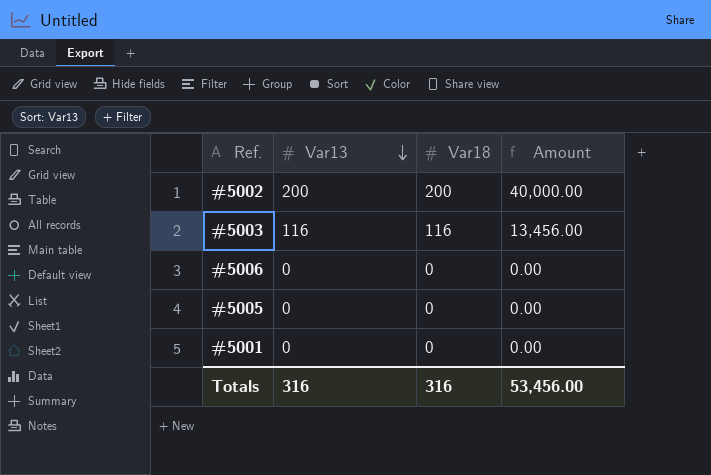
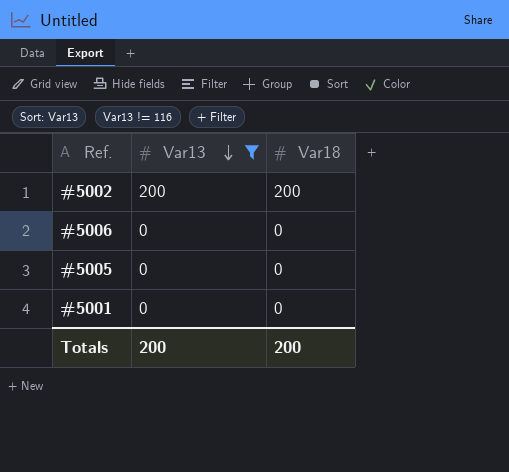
filter: none -> Var13 != 116
column Amount | formula: [Var13] * [Var18] -> none
Totals | Var13: 316 -> 200
Totals | Var18: 316 -> 200

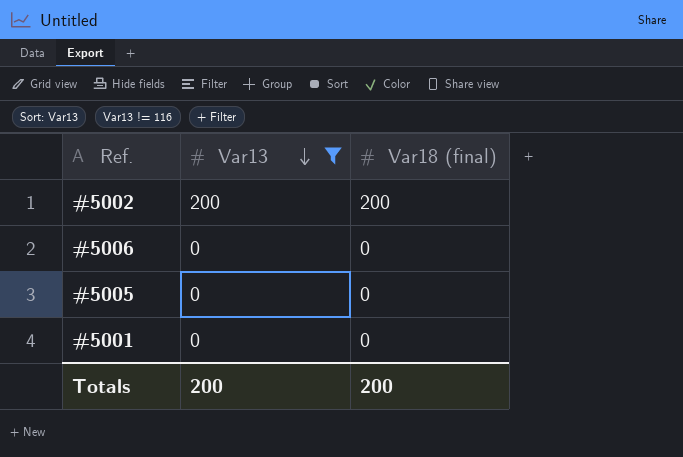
column name: Var18 -> Var18 (final)

